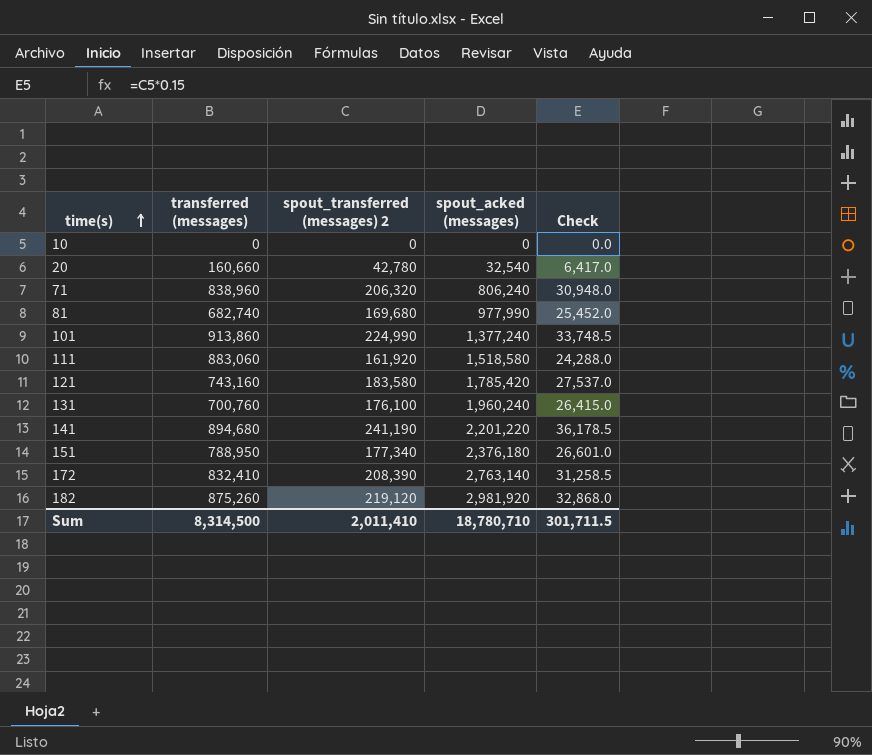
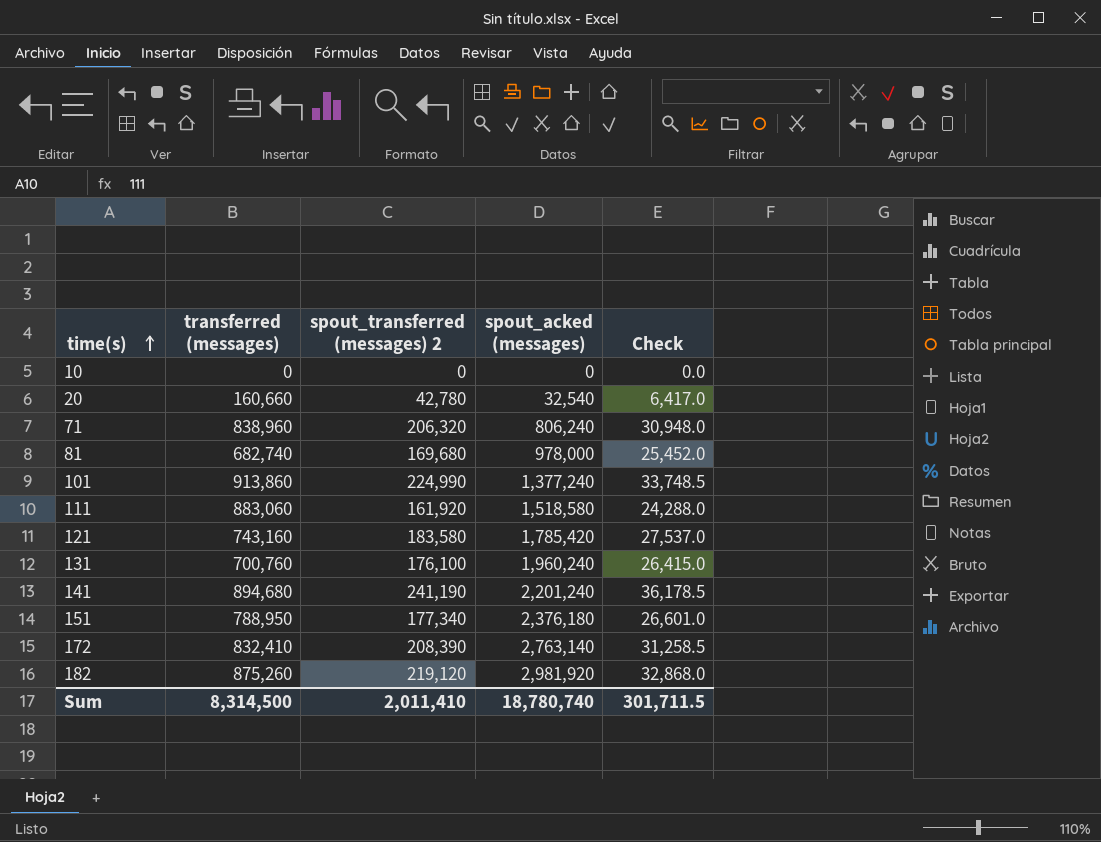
81 | spout_acked (messages): 977,990 -> 978,000
141 | spout_acked (messages): 2,201,220 -> 2,201,240
Sum | spout_acked (messages): 18,780,710 -> 18,780,740

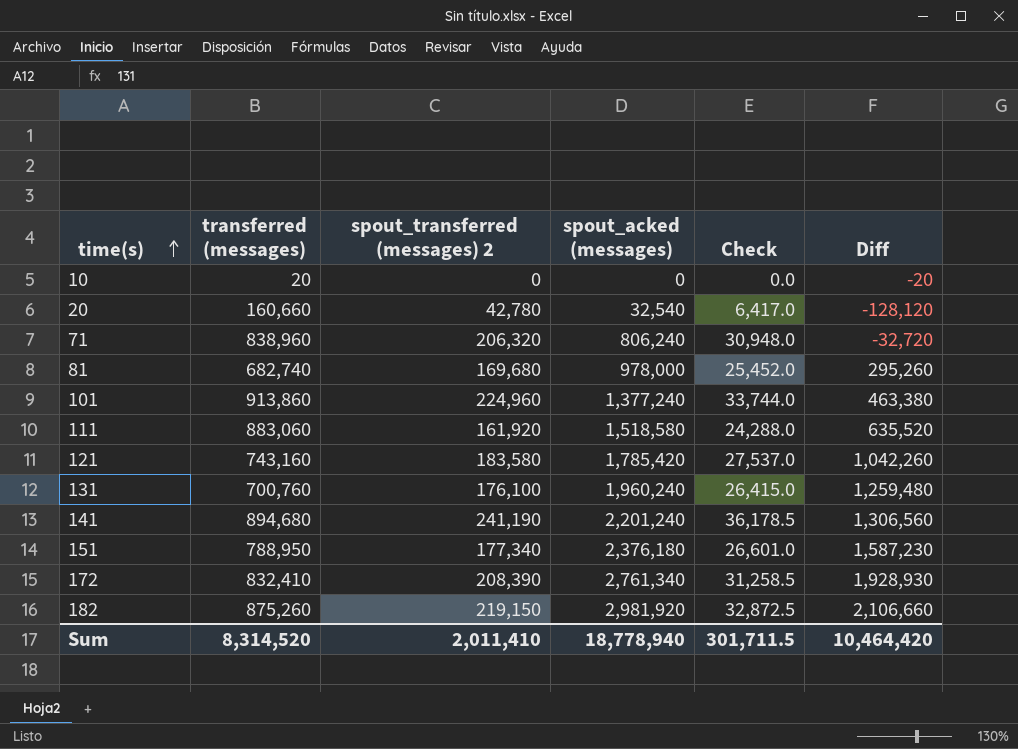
column Diff | formula: none -> [spout_acked (messages)] - [transferred (messages)]
10 | transferred (messages): 0 -> 20
101 | spout_transferred (messages) 2: 224,990 -> 224,960
101 | Check: 33,748.5 -> 33,744.0
172 | spout_acked (messages): 2,763,140 -> 2,761,340
182 | spout_transferred (messages) 2: 219,120 -> 219,150
182 | Check: 32,868.0 -> 32,872.5
Sum | transferred (messages): 8,314,500 -> 8,314,520
Sum | spout_acked (messages): 18,780,740 -> 18,778,940

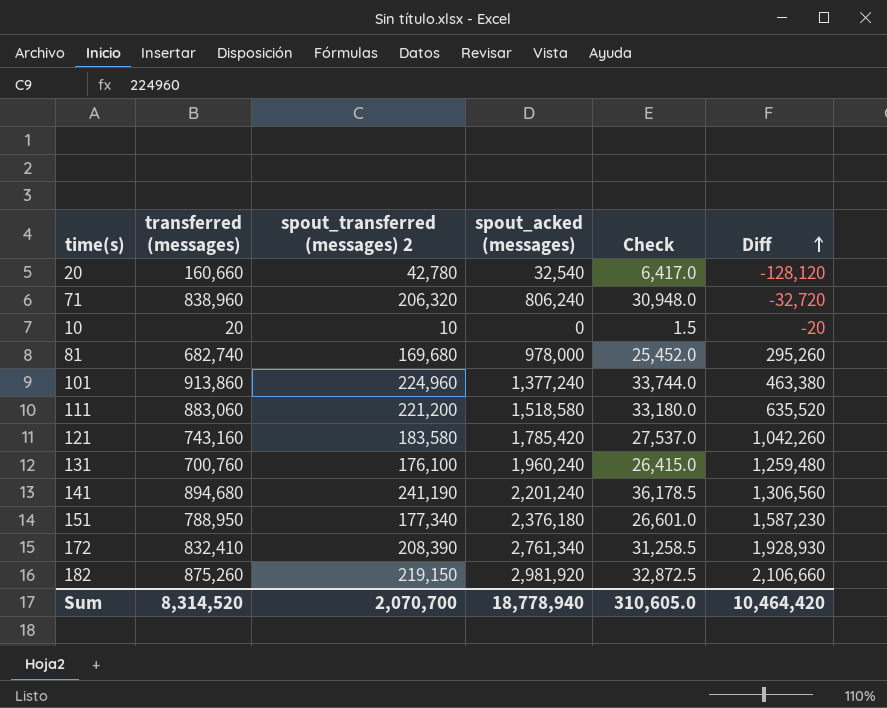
row order: time(s) ascending -> Diff ascending
10 | spout_transferred (messages) 2: 0 -> 10
10 | Check: 0.0 -> 1.5
111 | spout_transferred (messages) 2: 161,920 -> 221,200
111 | Check: 24,288.0 -> 33,180.0
Sum | spout_transferred (messages) 2: 2,011,410 -> 2,070,700
Sum | Check: 301,711.5 -> 310,605.0

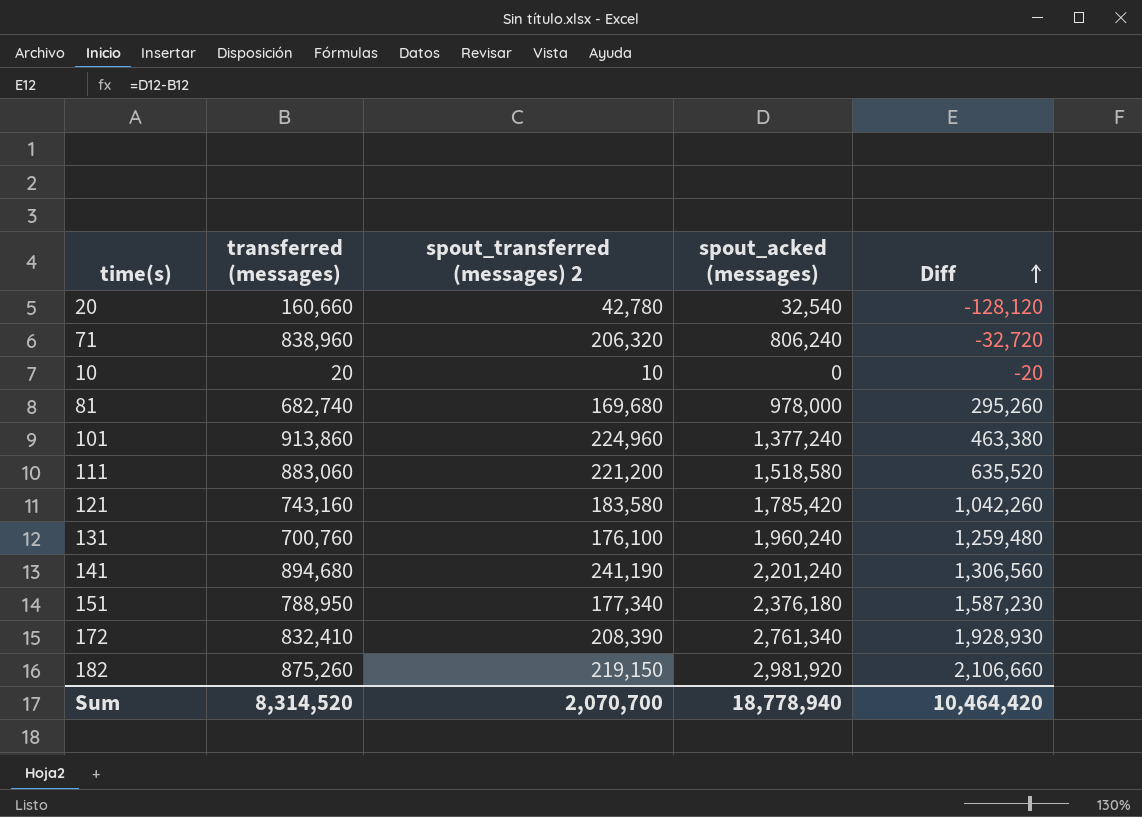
column Check | formula: [spout_transferred (messages) 2] * 0.15 -> none

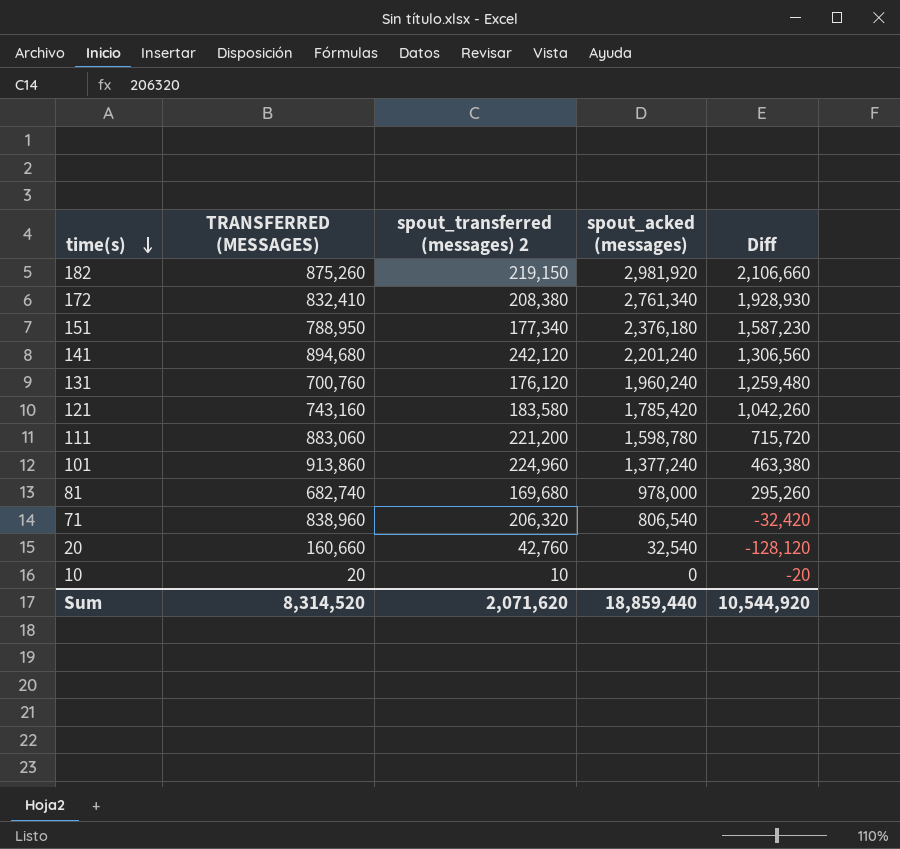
row order: Diff ascending -> time(s) descending
column name: transferred (messages) -> TRANSFERRED (MESSAGES)
172 | spout_transferred (messages) 2: 208,390 -> 208,380
141 | spout_transferred (messages) 2: 241,190 -> 242,120
131 | spout_transferred (messages) 2: 176,100 -> 176,120
111 | spout_acked (messages): 1,518,580 -> 1,598,780
111 | Diff: 635,520 -> 715,720
71 | spout_acked (messages): 806,240 -> 806,540
71 | Diff: -32,720 -> -32,420
20 | spout_transferred (messages) 2: 42,780 -> 42,760
Sum | spout_transferred (messages) 2: 2,070,700 -> 2,071,620
Sum | spout_acked (messages): 18,778,940 -> 18,859,440
Sum | Diff: 10,464,420 -> 10,544,920

